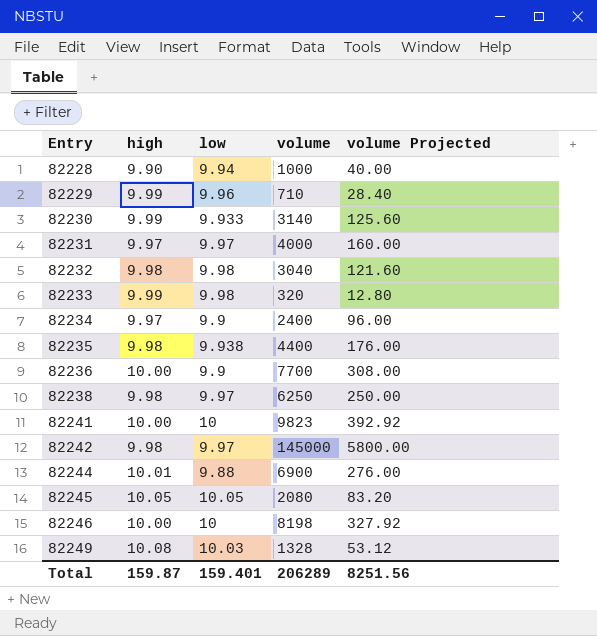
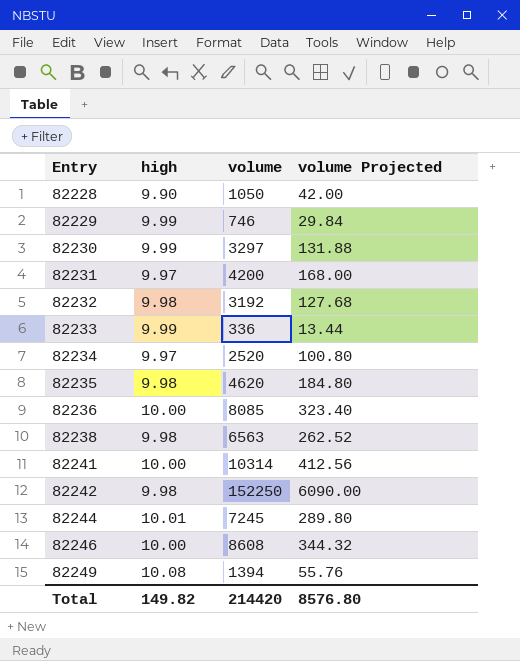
column low | position: 3 -> none
row 82245: 10.05 | 10.05 | 2080 | 83.20 -> none
82228 | volume: 1000 -> 1050
82228 | volume Projected: 40.00 -> 42.00
82229 | volume: 710 -> 746
82229 | volume Projected: 28.40 -> 29.84
82230 | volume: 3140 -> 3297
82230 | volume Projected: 125.60 -> 131.88
82231 | volume: 4000 -> 4200
82231 | volume Projected: 160.00 -> 168.00
82232 | volume: 3040 -> 3192
82232 | volume Projected: 121.60 -> 127.68
82233 | volume: 320 -> 336
82233 | volume Projected: 12.80 -> 13.44
82234 | volume: 2400 -> 2520
82234 | volume Projected: 96.00 -> 100.80
82235 | volume: 4400 -> 4620
82235 | volume Projected: 176.00 -> 184.80
82236 | volume: 7700 -> 8085
82236 | volume Projected: 308.00 -> 323.40
82238 | volume: 6250 -> 6563
82238 | volume Projected: 250.00 -> 262.52
82241 | volume: 9823 -> 10314
82241 | volume Projected: 392.92 -> 412.56
82242 | volume: 145000 -> 152250
82242 | volume Projected: 5800.00 -> 6090.00
82244 | volume: 6900 -> 7245
82244 | volume Projected: 276.00 -> 289.80
82246 | volume: 8198 -> 8608
82246 | volume Projected: 327.92 -> 344.32
82249 | volume: 1328 -> 1394
82249 | volume Projected: 53.12 -> 55.76
Total | high: 159.87 -> 149.82
Total | volume: 206289 -> 214420
Total | volume Projected: 8251.56 -> 8576.80

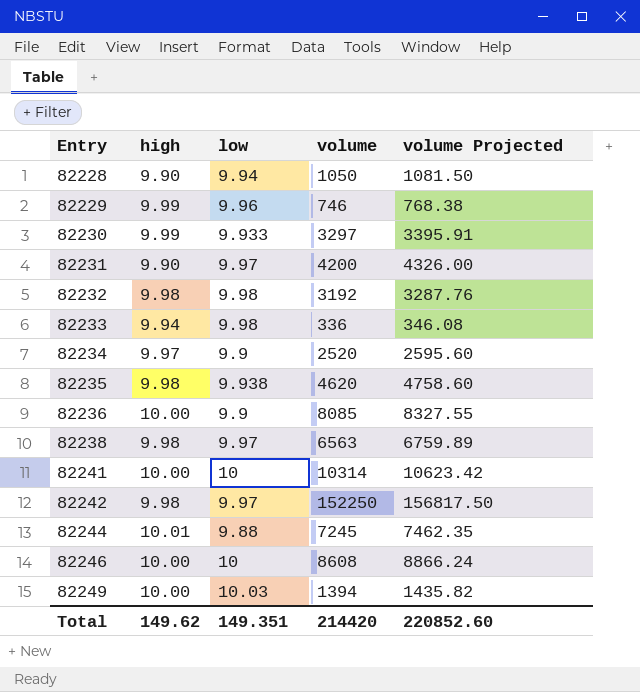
column low | position: none -> 3
column volume Projected | formula: [volume] * 0.04 -> [volume] * 1.03
82231 | high: 9.97 -> 9.90
82233 | high: 9.99 -> 9.94
82249 | high: 10.08 -> 10.00
Total | high: 149.82 -> 149.62
Total | volume Projected: 8576.80 -> 220852.60

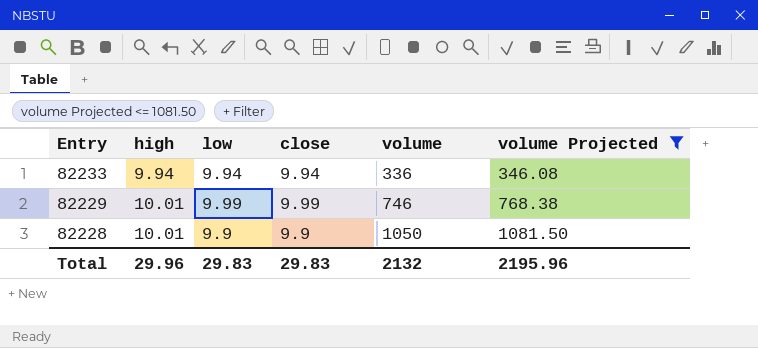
filter: none -> volume Projected <= 1081.50
row order: Entry ascending -> Entry descending
column close | position: none -> 4
82233 | low: 9.98 -> 9.94
82229 | high: 9.99 -> 10.01
82229 | low: 9.96 -> 9.99
82228 | high: 9.90 -> 10.01
82228 | low: 9.94 -> 9.9
Total | high: 149.62 -> 29.96
Total | low: 149.351 -> 29.83
Total | volume: 214420 -> 2132
Total | volume Projected: 220852.60 -> 2195.96

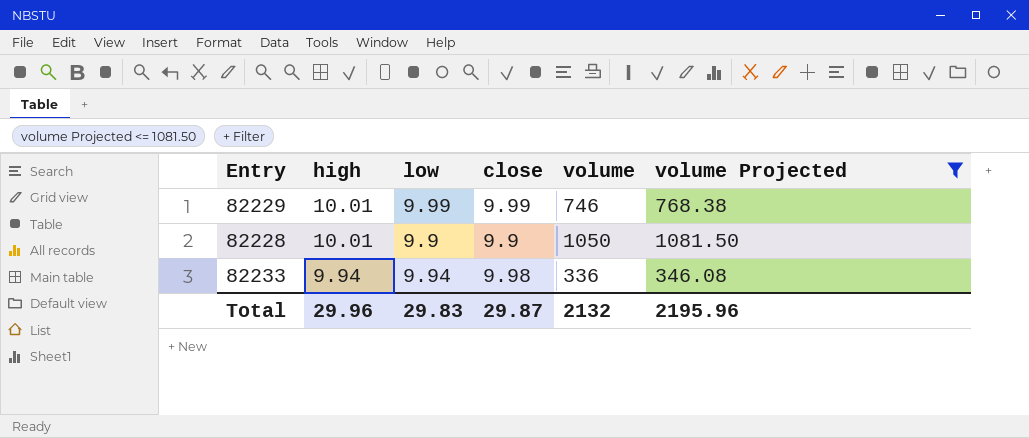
row order: Entry descending -> high descending
82233 | close: 9.94 -> 9.98
Total | close: 29.83 -> 29.87

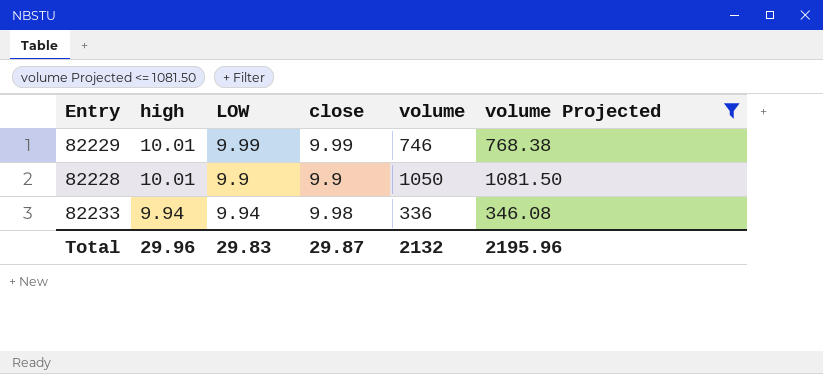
column name: low -> LOW

